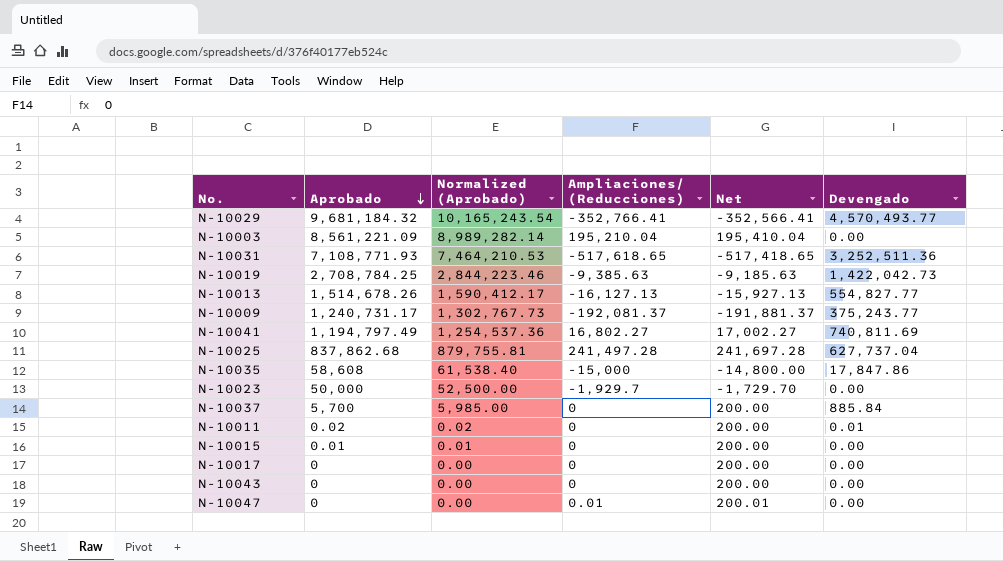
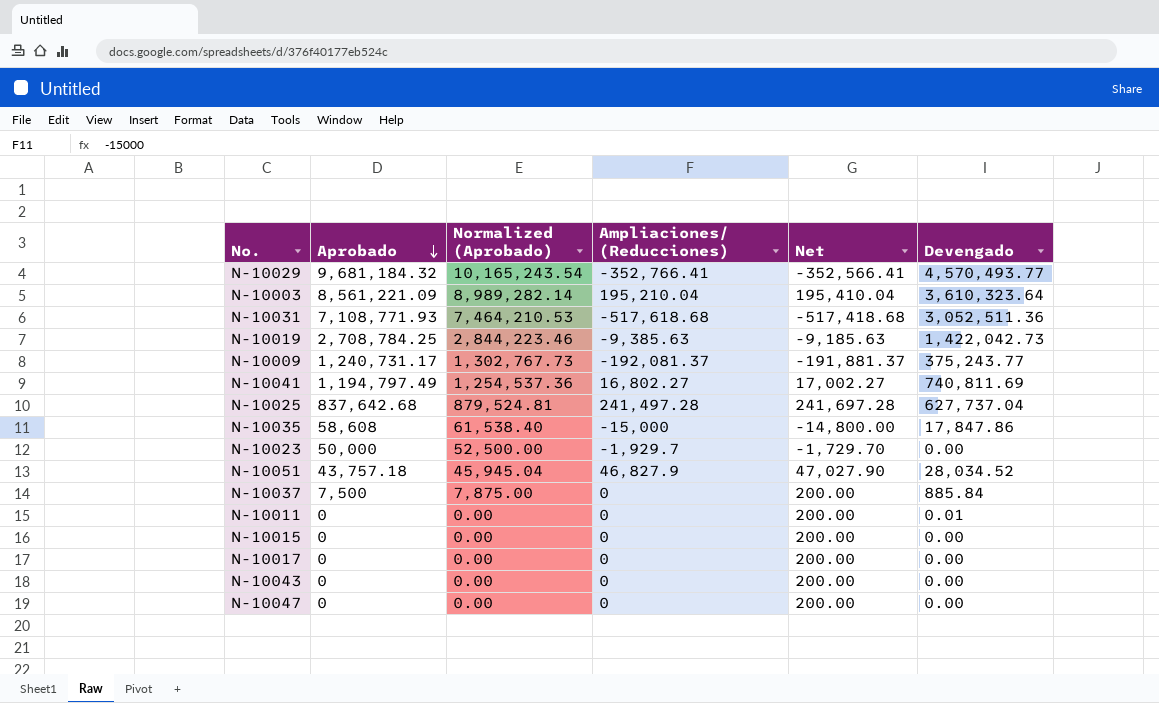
row N-10013: 1,514,678.26 | 1,590,412.17 | -16,127.13 | -15,927.13 | 554,827.77 -> none
N-10003 | Devengado: 0.00 -> 3,610,323.64
N-10031 | Ampliaciones/ (Reducciones): -517,618.65 -> -517,618.68
N-10031 | Net: -517,418.65 -> -517,418.68
N-10031 | Devengado: 3,252,511.36 -> 3,052,511.36
N-10025 | Aprobado: 837,862.68 -> 837,642.68
N-10025 | Normalized (Aprobado): 879,755.81 -> 879,524.81
row N-10051: none -> 43,757.18 | 45,945.04 | 46,827.9 | 47,027.90 | 28,034.52
N-10037 | Aprobado: 5,700 -> 7,500
N-10037 | Normalized (Aprobado): 5,985.00 -> 7,875.00
N-10011 | Aprobado: 0.02 -> 0
N-10011 | Normalized (Aprobado): 0.02 -> 0.00
N-10015 | Aprobado: 0.01 -> 0
N-10015 | Normalized (Aprobado): 0.01 -> 0.00
N-10047 | Ampliaciones/ (Reducciones): 0.01 -> 0
N-10047 | Net: 200.01 -> 200.00

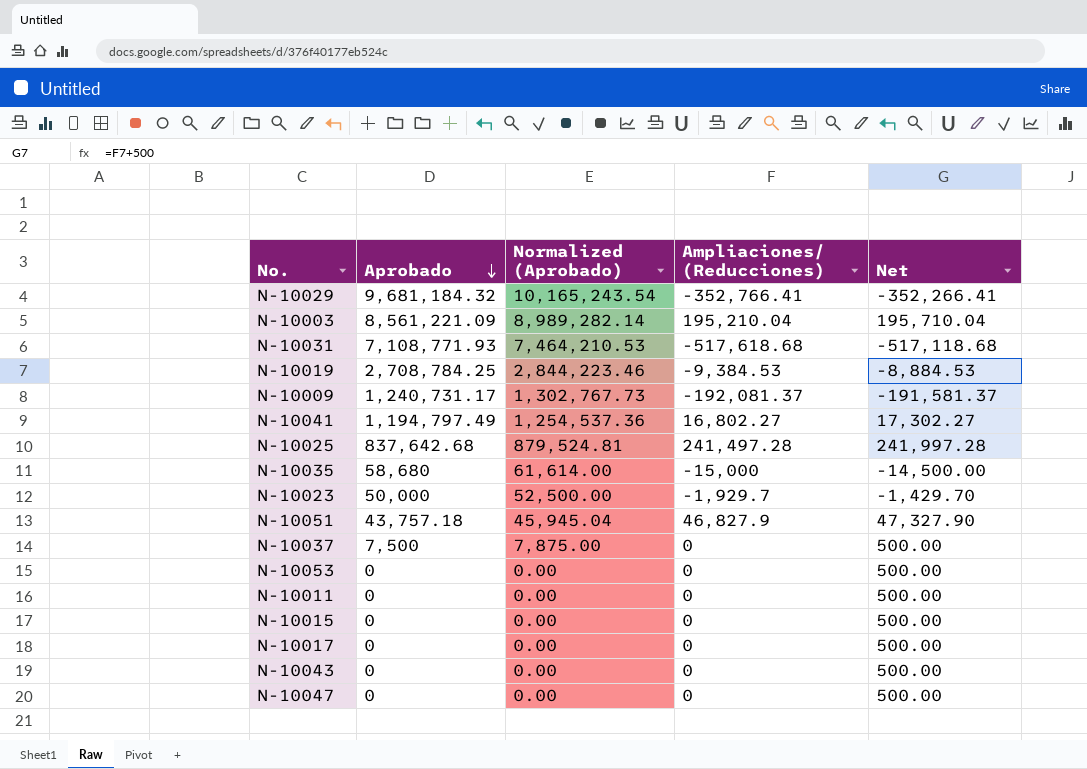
column Devengado | position: 6 -> none
column Net | formula: [Ampliaciones/ (Reducciones)] + 200 -> [Ampliaciones/ (Reducciones)] + 500
N-10019 | Ampliaciones/ (Reducciones): -9,385.63 -> -9,384.53
N-10035 | Aprobado: 58,608 -> 58,680
N-10035 | Normalized (Aprobado): 61,538.40 -> 61,614.00
row N-10053: none -> 0 | 0.00 | 0 | 500.00

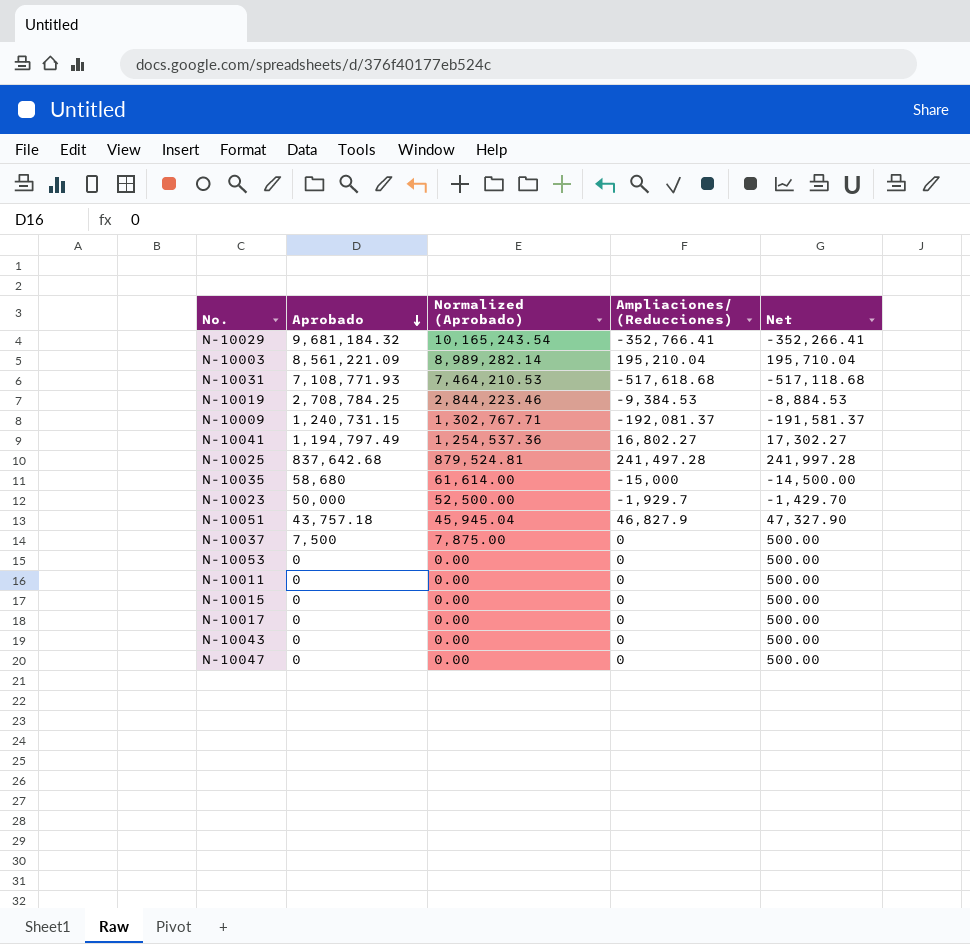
N-10009 | Aprobado: 1,240,731.17 -> 1,240,731.15
N-10009 | Normalized (Aprobado): 1,302,767.73 -> 1,302,767.71

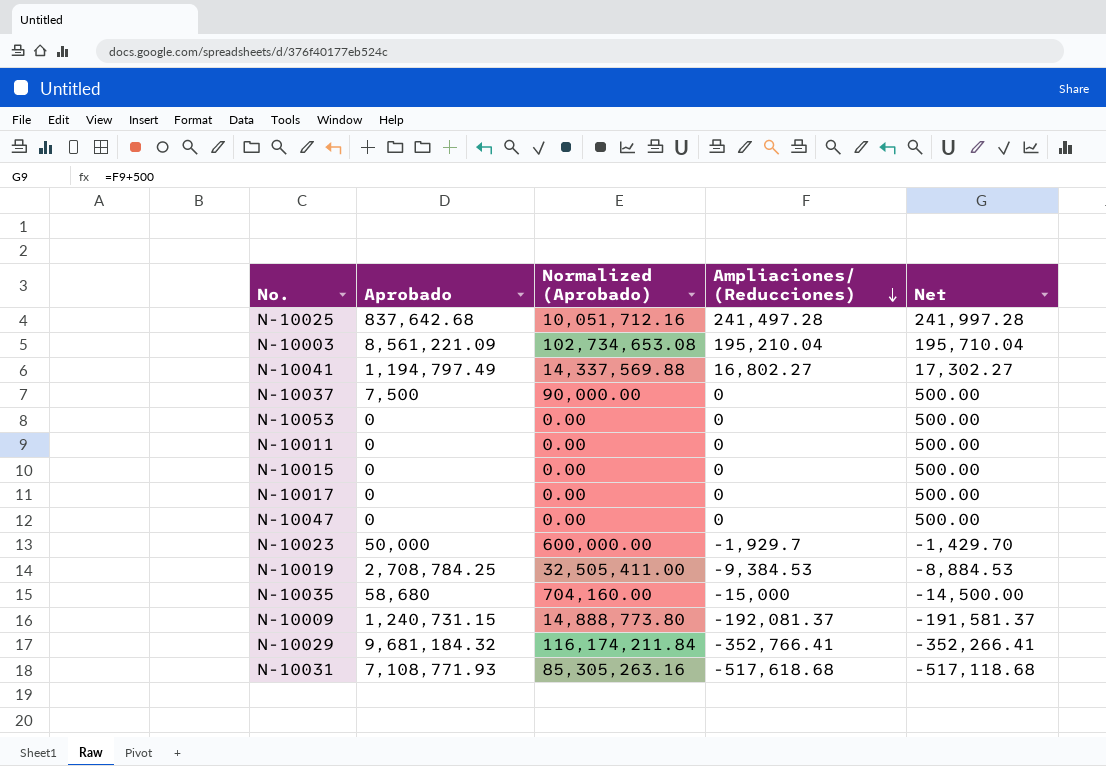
row order: Aprobado descending -> Ampliaciones/ (Reducciones) descending
column Normalized (Aprobado) | formula: [Aprobado] * 1.05 -> [Aprobado] * 12
row N-10051: 43,757.18 | 45,945.04 | 46,827.9 | 47,327.90 -> none
row N-10043: 0 | 0.00 | 0 | 500.00 -> none

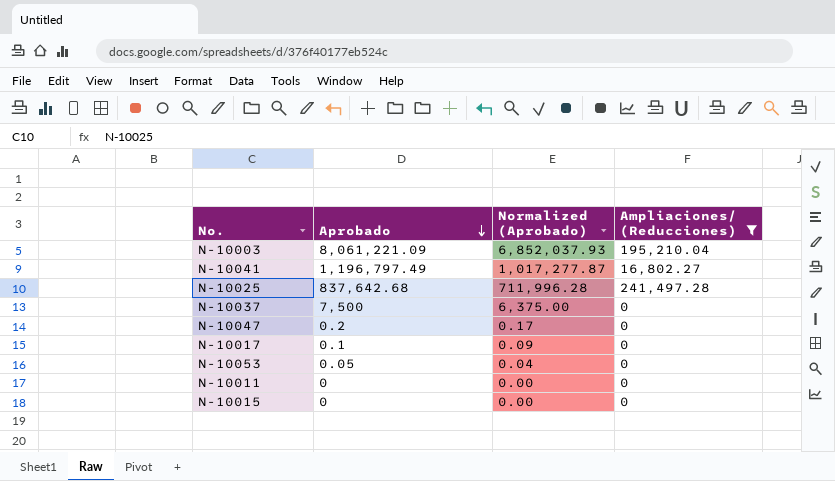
filter: none -> Ampliaciones/ (Reducciones) >= 0
row order: Ampliaciones/ (Reducciones) descending -> Aprobado descending
column Net | formula: [Ampliaciones/ (Reducciones)] + 500 -> none
column Normalized (Aprobado) | formula: [Aprobado] * 12 -> [Aprobado] * 0.85
N-10003 | Aprobado: 8,561,221.09 -> 8,061,221.09
N-10041 | Aprobado: 1,194,797.49 -> 1,196,797.49
N-10047 | Aprobado: 0 -> 0.2
N-10017 | Aprobado: 0 -> 0.1
N-10053 | Aprobado: 0 -> 0.05

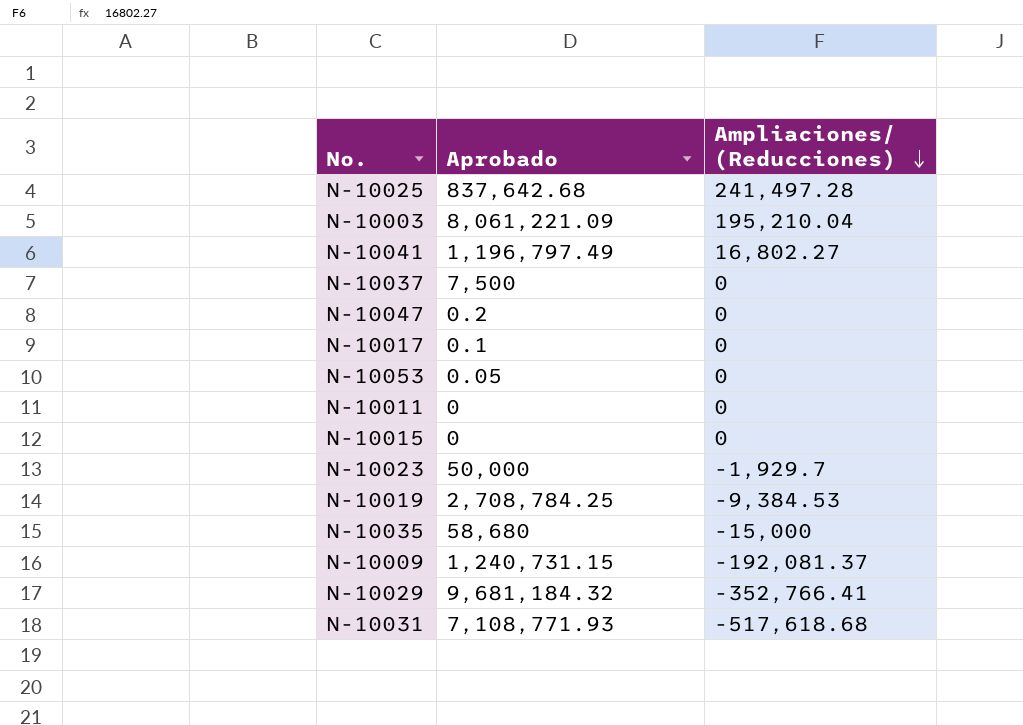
filter: Ampliaciones/ (Reducciones) >= 0 -> none
row order: Aprobado descending -> Ampliaciones/ (Reducciones) descending
column Normalized (Aprobado) | formula: [Aprobado] * 0.85 -> none

